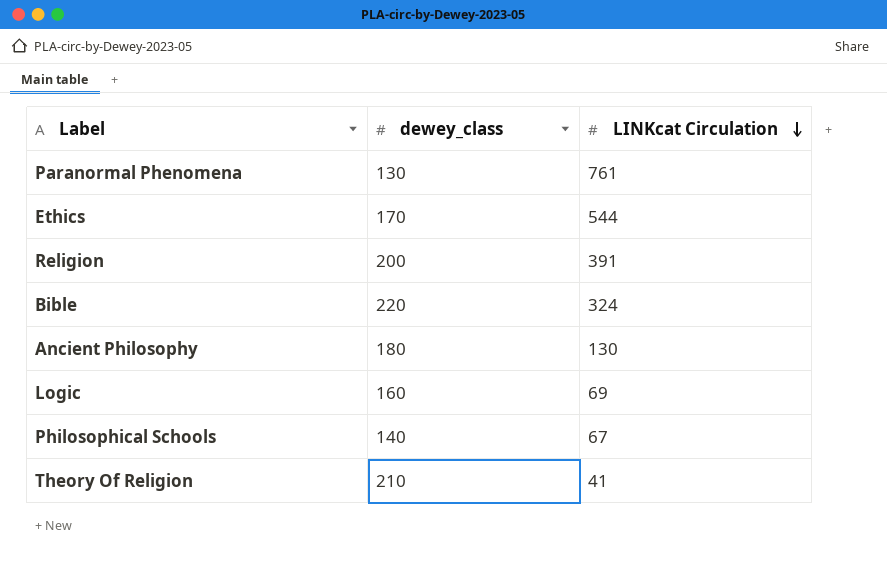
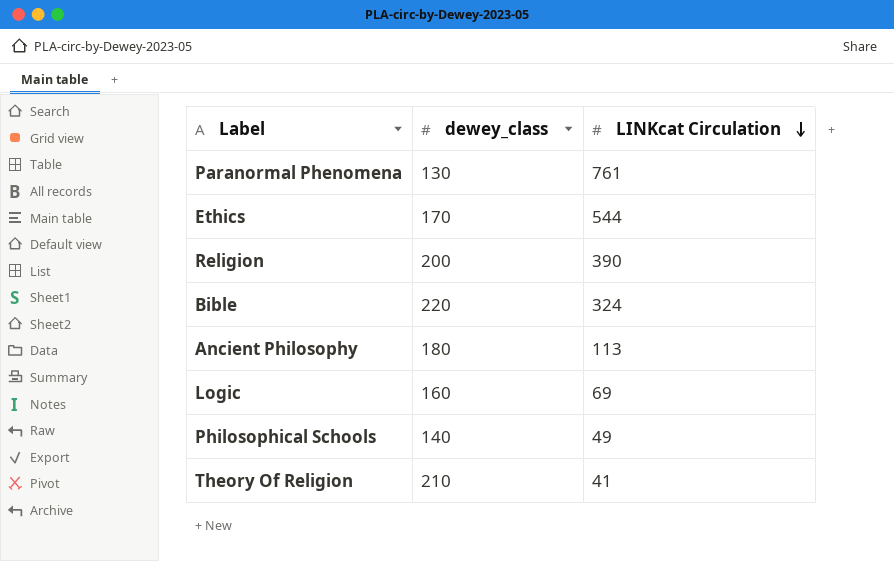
Religion | LINKcat Circulation: 391 -> 390
Ancient Philosophy | LINKcat Circulation: 130 -> 113
Philosophical Schools | LINKcat Circulation: 67 -> 49

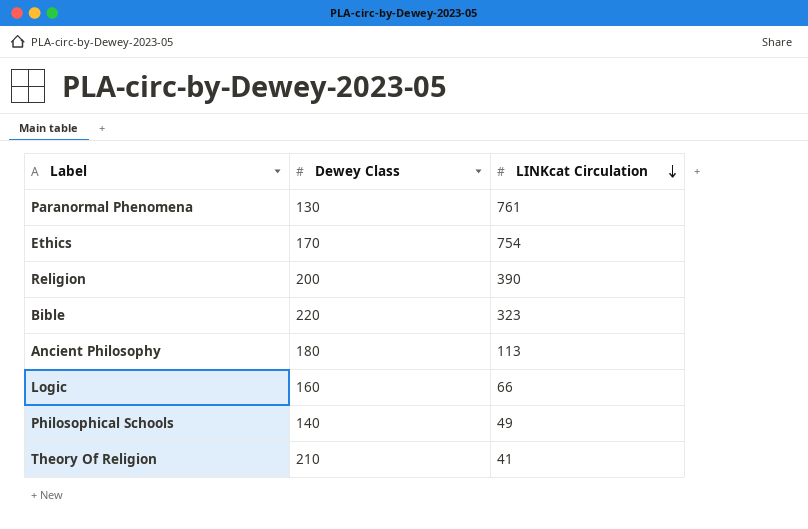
column name: dewey_class -> Dewey Class
Ethics | LINKcat Circulation: 544 -> 754
Bible | LINKcat Circulation: 324 -> 323
Logic | LINKcat Circulation: 69 -> 66

